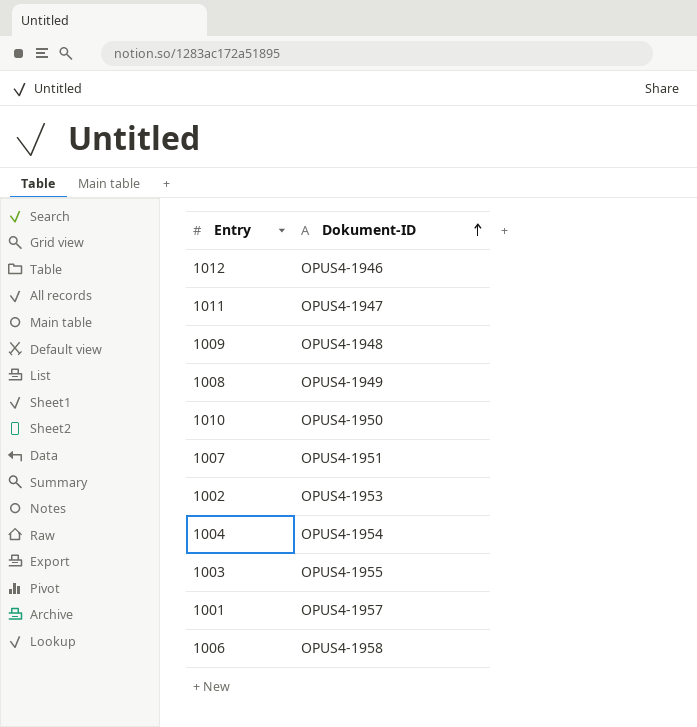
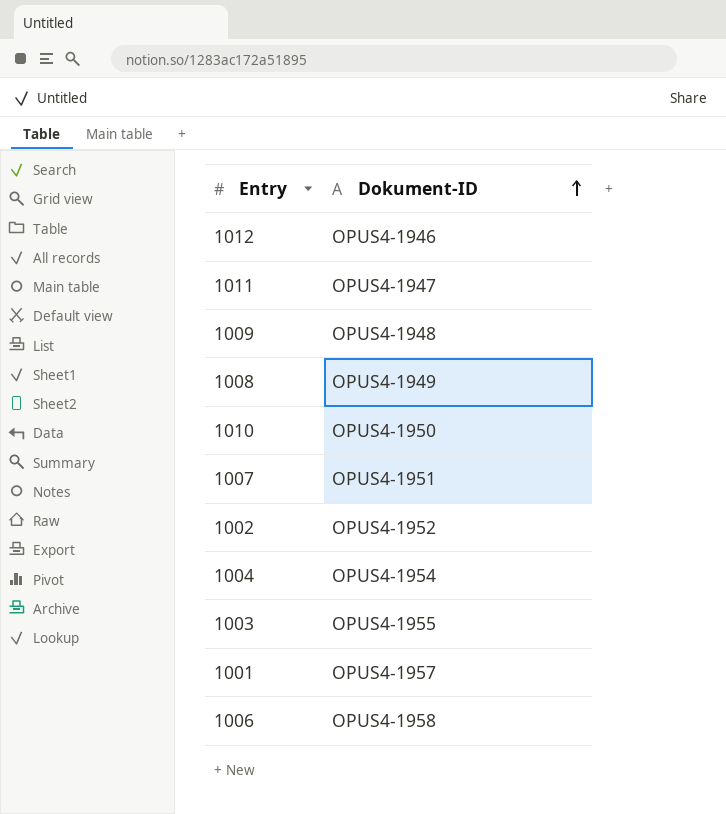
1002 | Dokument-ID: OPUS4-1953 -> OPUS4-1952

